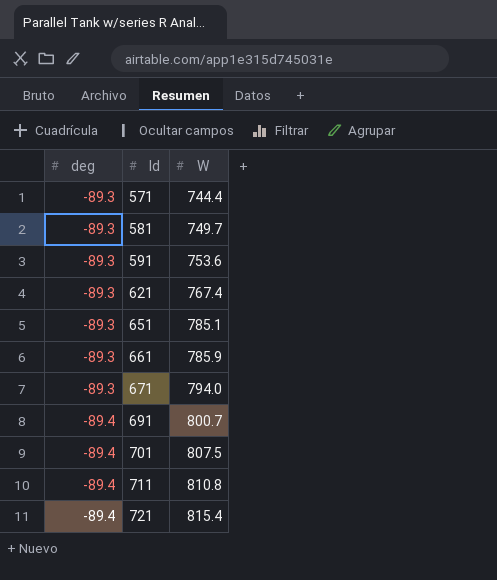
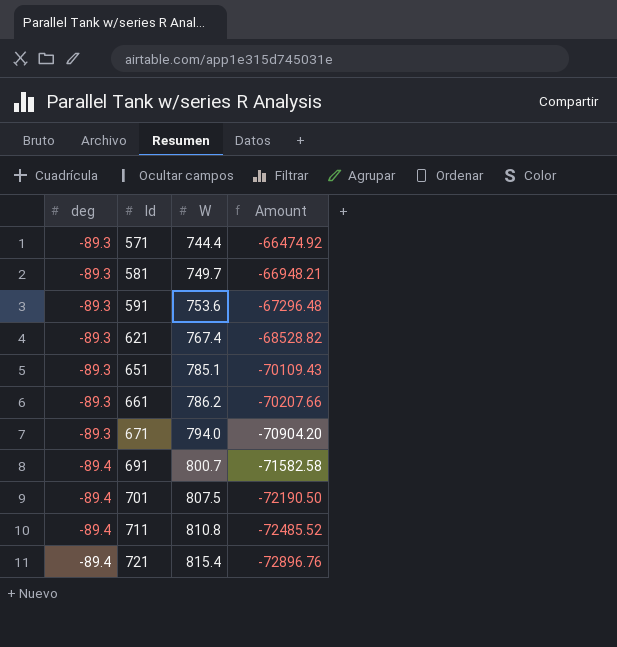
column Amount | formula: none -> [deg] * [W]
661 | W: 785.9 -> 786.2

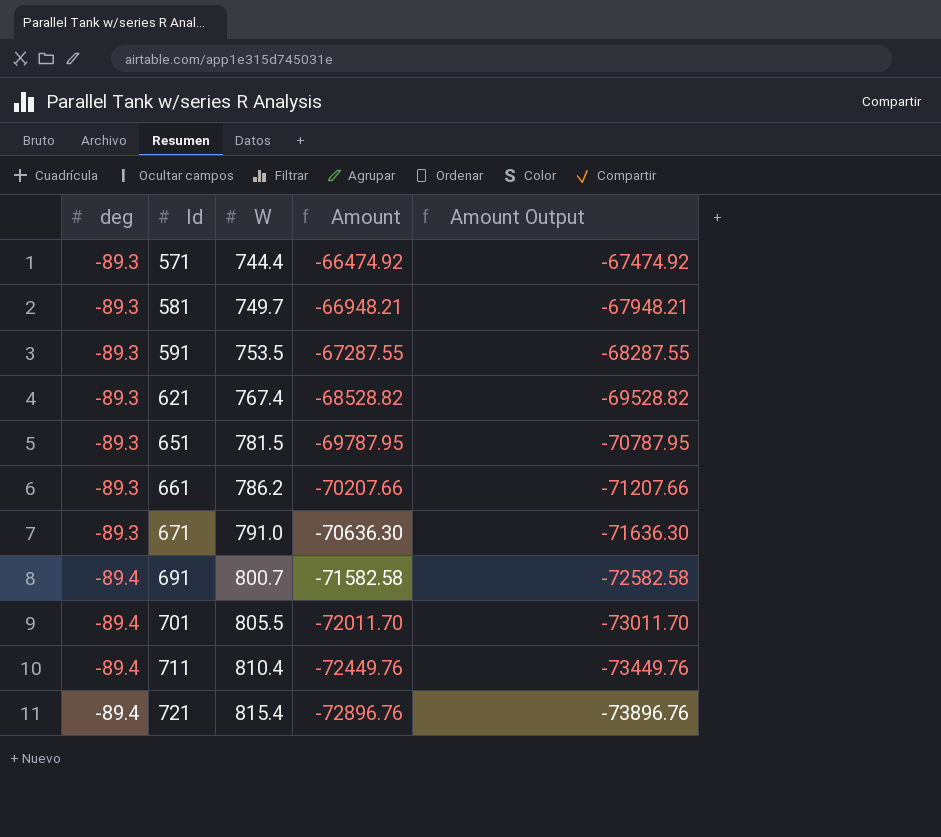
column Amount Output | formula: none -> [Amount] - 1000
591 | W: 753.6 -> 753.5
591 | Amount: -67296.48 -> -67287.55
651 | W: 785.1 -> 781.5
651 | Amount: -70109.43 -> -69787.95
671 | W: 794.0 -> 791.0
671 | Amount: -70904.20 -> -70636.30
701 | W: 807.5 -> 805.5
701 | Amount: -72190.50 -> -72011.70
711 | W: 810.8 -> 810.4
711 | Amount: -72485.52 -> -72449.76

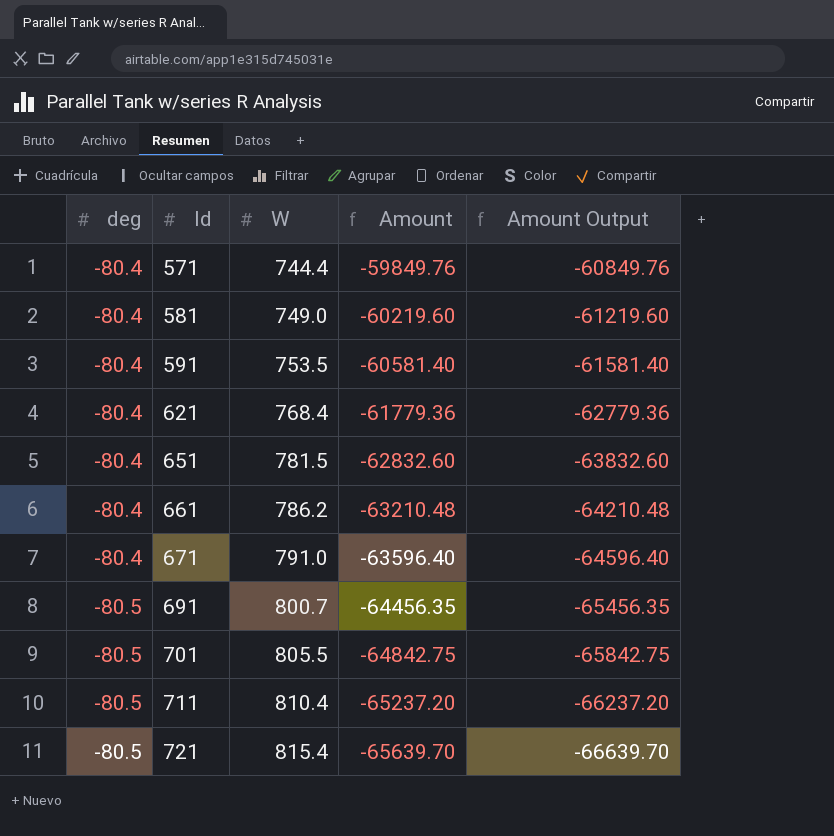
571 | deg: -89.3 -> -80.4
571 | Amount: -66474.92 -> -59849.76
571 | Amount Output: -67474.92 -> -60849.76
581 | deg: -89.3 -> -80.4
581 | W: 749.7 -> 749.0
581 | Amount: -66948.21 -> -60219.60
581 | Amount Output: -67948.21 -> -61219.60
591 | deg: -89.3 -> -80.4
591 | Amount: -67287.55 -> -60581.40
591 | Amount Output: -68287.55 -> -61581.40
621 | deg: -89.3 -> -80.4
621 | W: 767.4 -> 768.4
621 | Amount: -68528.82 -> -61779.36
621 | Amount Output: -69528.82 -> -62779.36
651 | deg: -89.3 -> -80.4
651 | Amount: -69787.95 -> -62832.60
651 | Amount Output: -70787.95 -> -63832.60
661 | deg: -89.3 -> -80.4
661 | Amount: -70207.66 -> -63210.48
661 | Amount Output: -71207.66 -> -64210.48
671 | deg: -89.3 -> -80.4
671 | Amount: -70636.30 -> -63596.40
671 | Amount Output: -71636.30 -> -64596.40
691 | deg: -89.4 -> -80.5
691 | Amount: -71582.58 -> -64456.35
691 | Amount Output: -72582.58 -> -65456.35
701 | deg: -89.4 -> -80.5
701 | Amount: -72011.70 -> -64842.75
701 | Amount Output: -73011.70 -> -65842.75
711 | deg: -89.4 -> -80.5
711 | Amount: -72449.76 -> -65237.20
711 | Amount Output: -73449.76 -> -66237.20
721 | deg: -89.4 -> -80.5
721 | Amount: -72896.76 -> -65639.70
721 | Amount Output: -73896.76 -> -66639.70

